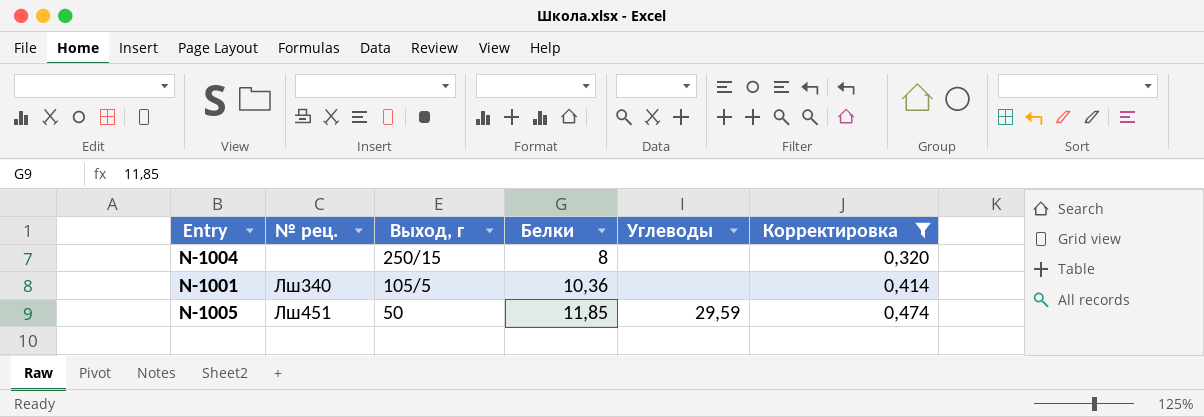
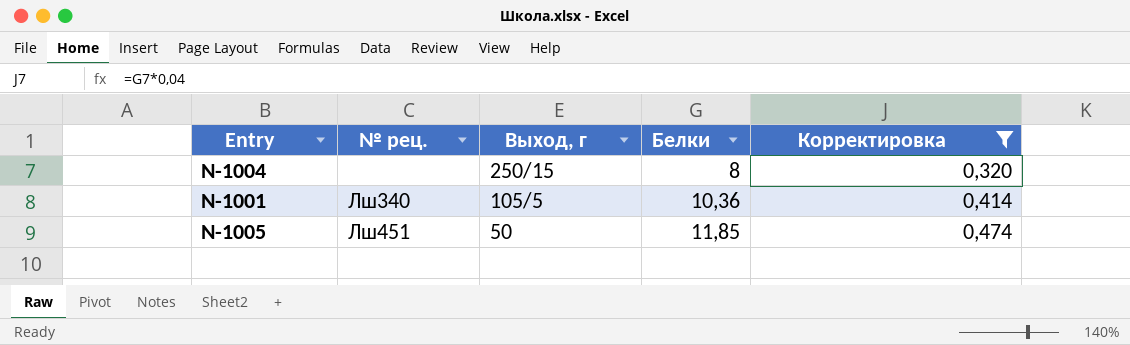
column Углеводы | position: 5 -> none

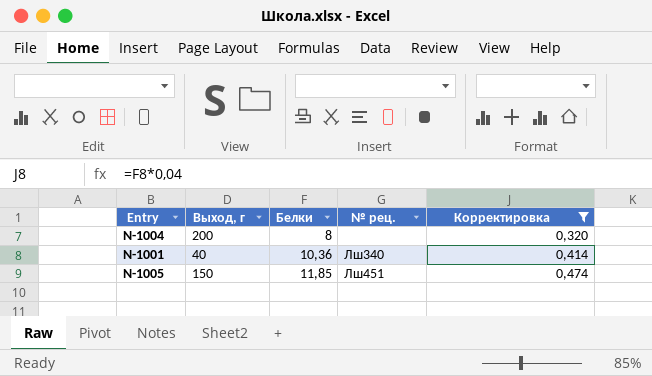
column № рец. | position: 2 -> 4
N-1004 | Выход, г: 250/15 -> 200
N-1001 | Выход, г: 105/5 -> 40
N-1005 | Выход, г: 50 -> 150

